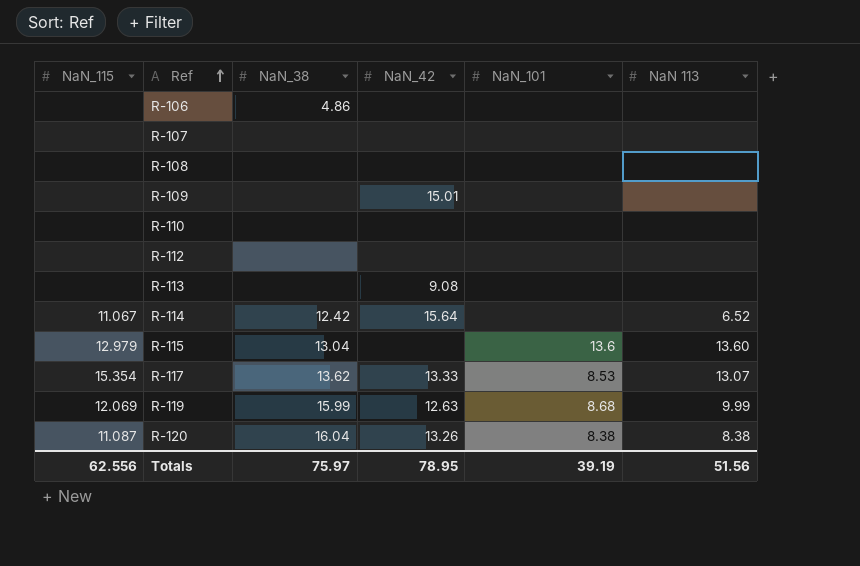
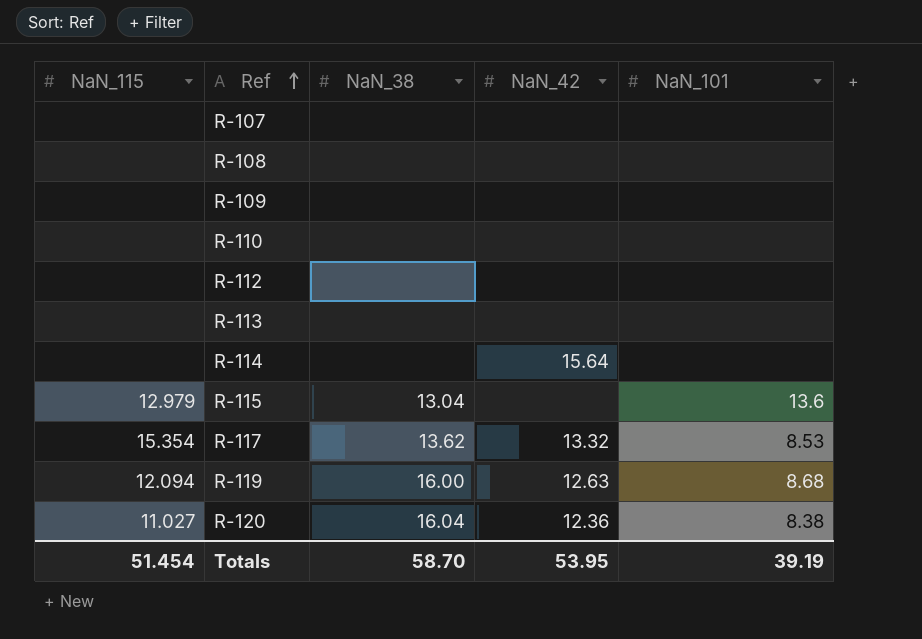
column NaN 113 | position: 6 -> none
row R-106: none | 4.86 | none | none | none -> none
R-109 | NaN_42: 15.01 -> none
R-113 | NaN_42: 9.08 -> none
R-114 | NaN_115: 11.067 -> none
R-114 | NaN_38: 12.42 -> none
R-117 | NaN_42: 13.33 -> 13.32
R-119 | NaN_115: 12.069 -> 12.094
R-119 | NaN_38: 15.99 -> 16.00
R-120 | NaN_115: 11.087 -> 11.027
R-120 | NaN_42: 13.26 -> 12.36
Totals | NaN_115: 62.556 -> 51.454
Totals | NaN_38: 75.97 -> 58.70
Totals | NaN_42: 78.95 -> 53.95

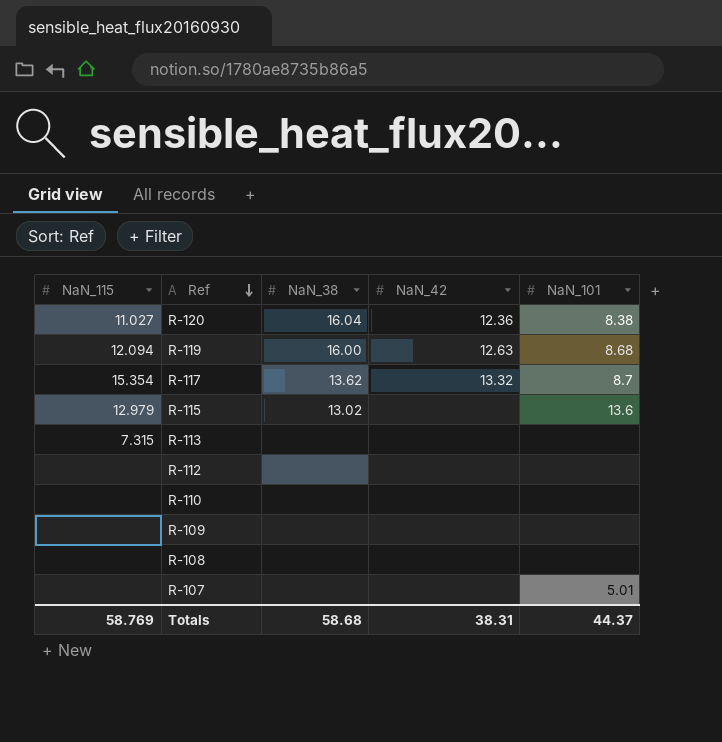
row order: Ref ascending -> Ref descending
row R-114: none | none | 15.64 | none -> none
R-117 | NaN_101: 8.53 -> 8.7
R-115 | NaN_38: 13.04 -> 13.02
R-113 | NaN_115: none -> 7.315
R-107 | NaN_101: none -> 5.01
Totals | NaN_115: 51.454 -> 58.769
Totals | NaN_38: 58.70 -> 58.68
Totals | NaN_42: 53.95 -> 38.31
Totals | NaN_101: 39.19 -> 44.37

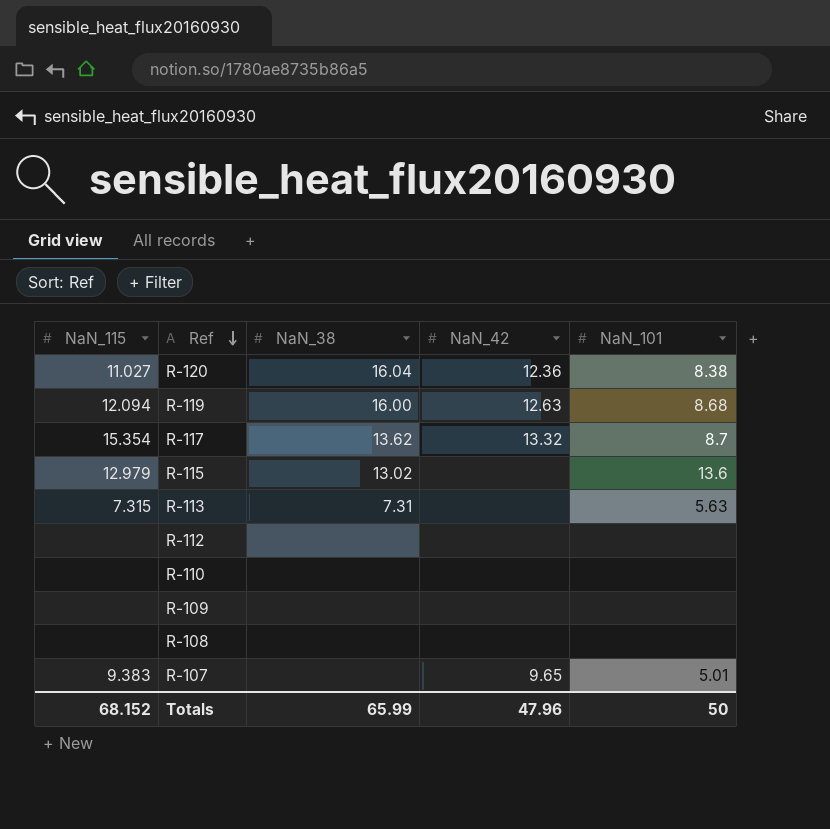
R-113 | NaN_38: none -> 7.31
R-113 | NaN_101: none -> 5.63
R-107 | NaN_115: none -> 9.383
R-107 | NaN_42: none -> 9.65
Totals | NaN_115: 58.769 -> 68.152
Totals | NaN_38: 58.68 -> 65.99
Totals | NaN_42: 38.31 -> 47.96
Totals | NaN_101: 44.37 -> 50

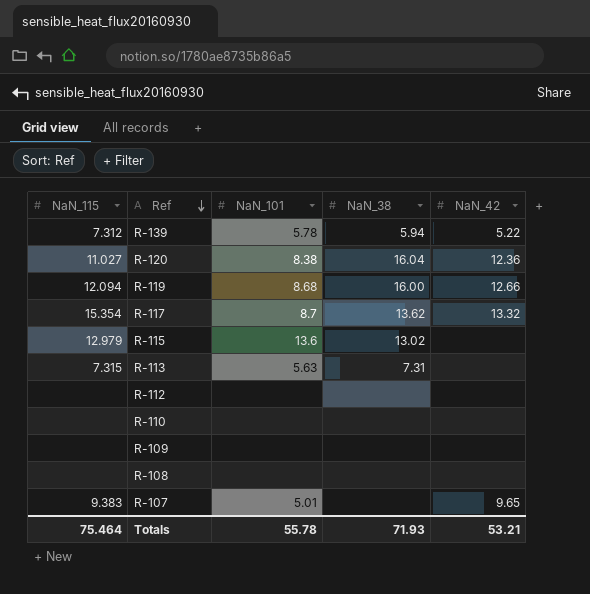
column NaN_101 | position: 5 -> 3
row R-139: none -> 7.312 | 5.78 | 5.94 | 5.22
R-119 | NaN_42: 12.63 -> 12.66
Totals | NaN_115: 68.152 -> 75.464
Totals | NaN_101: 50 -> 55.78
Totals | NaN_38: 65.99 -> 71.93
Totals | NaN_42: 47.96 -> 53.21

